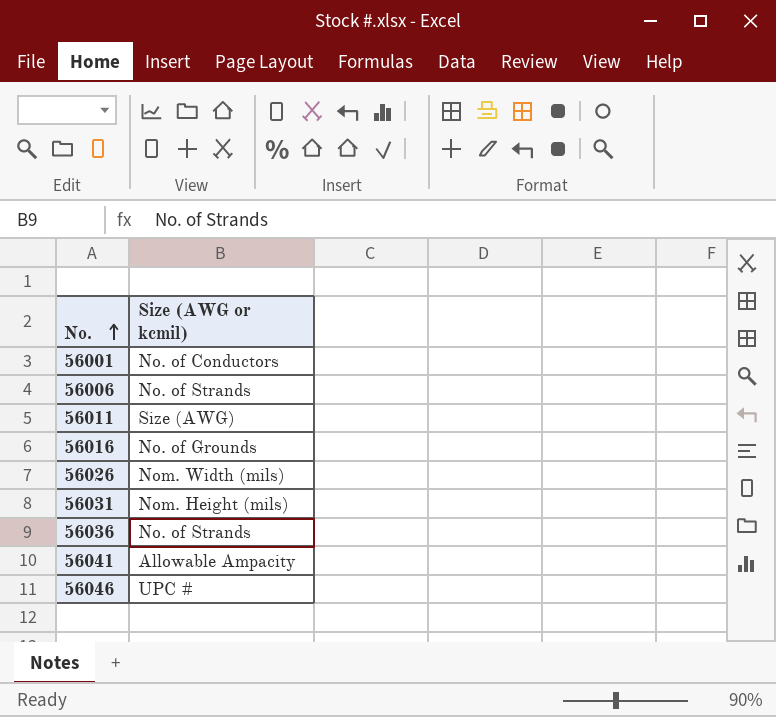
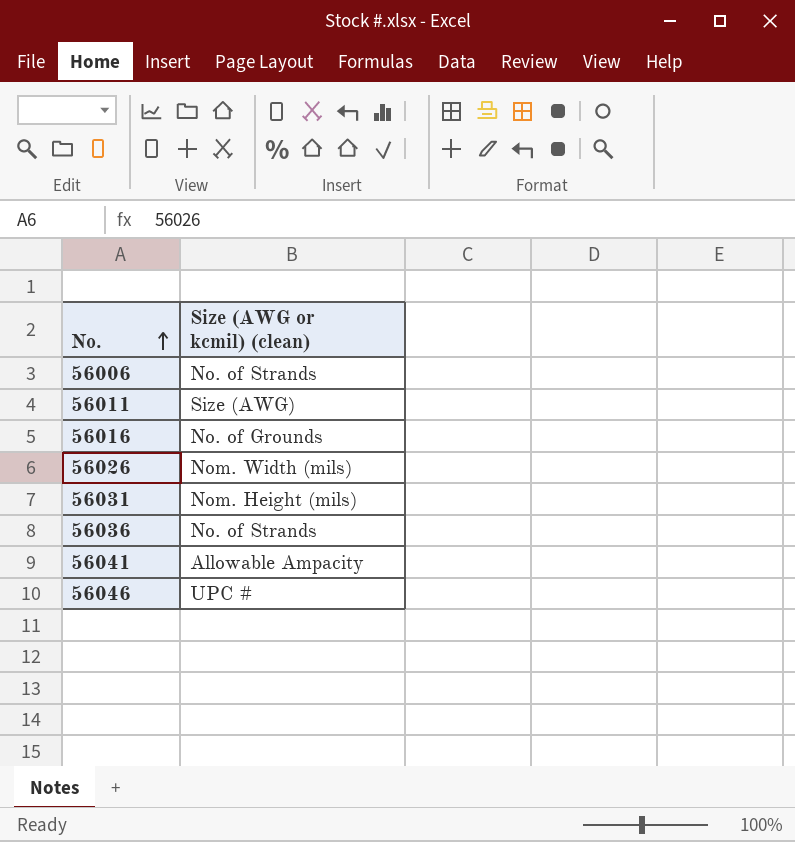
column name: Size (AWG or kcmil) -> Size (AWG or kcmil) (clean)
row 56001: No. of Conductors -> none

